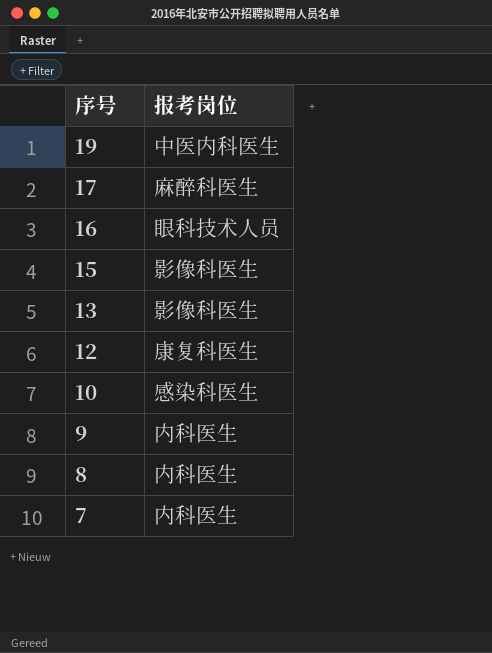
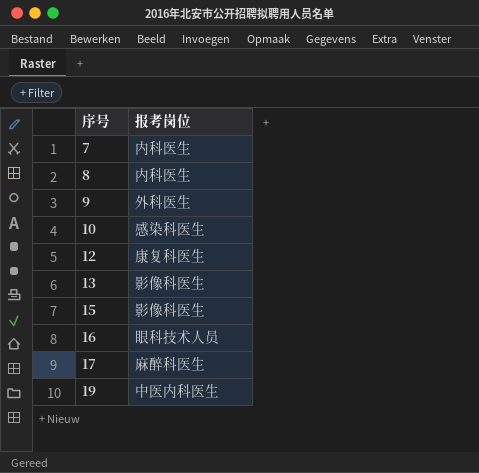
row order: 序号 descending -> 序号 ascending
9 | 报考岗位: 内科医生 -> 外科医生

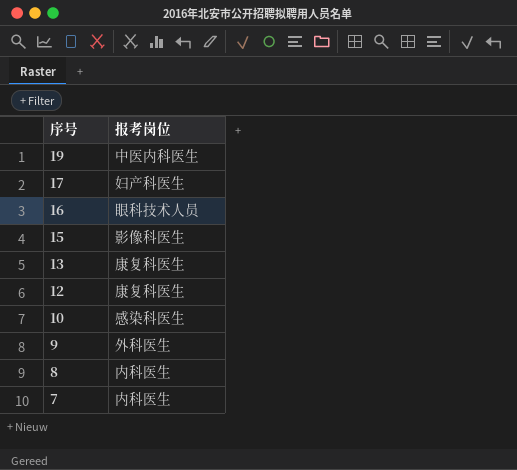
row order: 序号 ascending -> 序号 descending
17 | 报考岗位: 麻醉科医生 -> 妇产科医生
13 | 报考岗位: 影像科医生 -> 康复科医生

